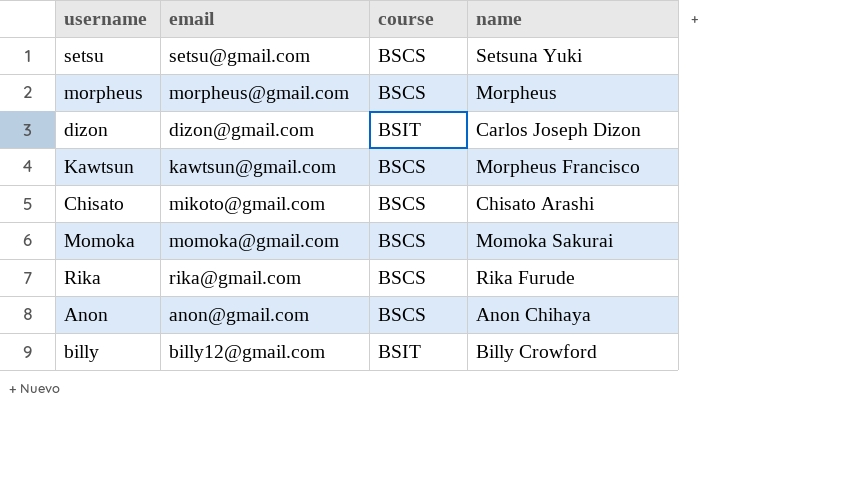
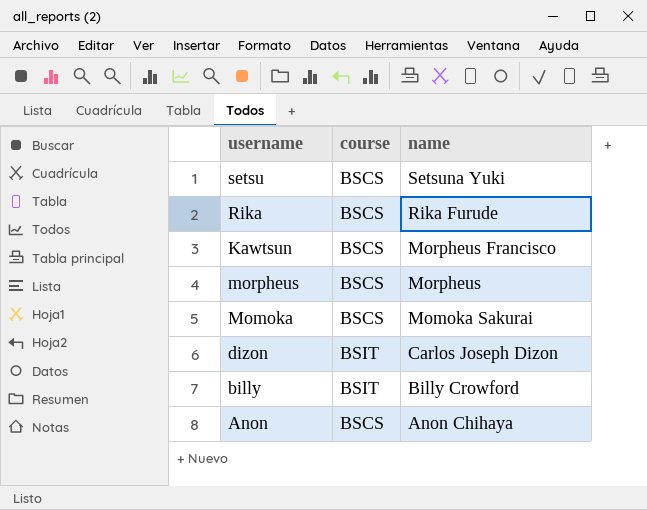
row order: none -> name descending
column email | position: 2 -> none
row Chisato: mikoto@gmail.com | BSCS | Chisato Arashi -> none

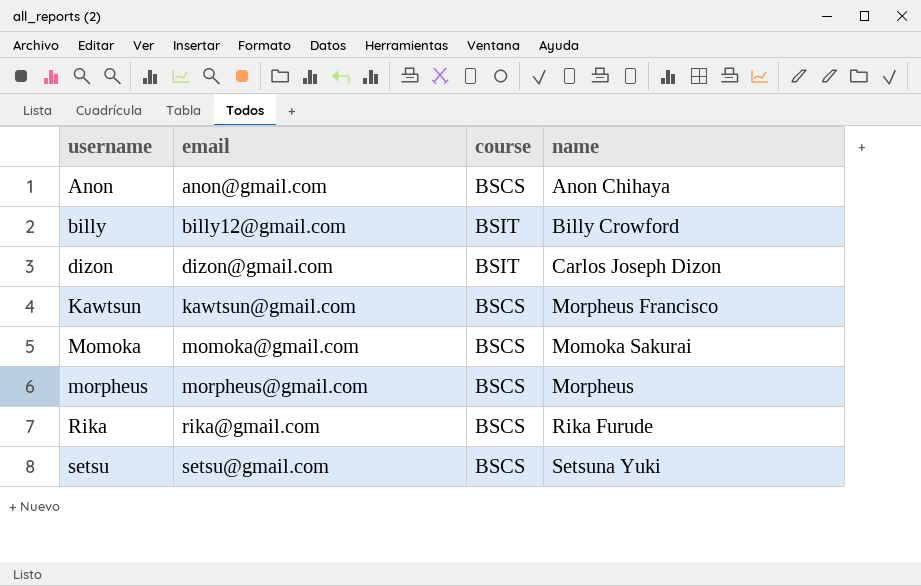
row order: name descending -> username ascending
column email | position: none -> 2

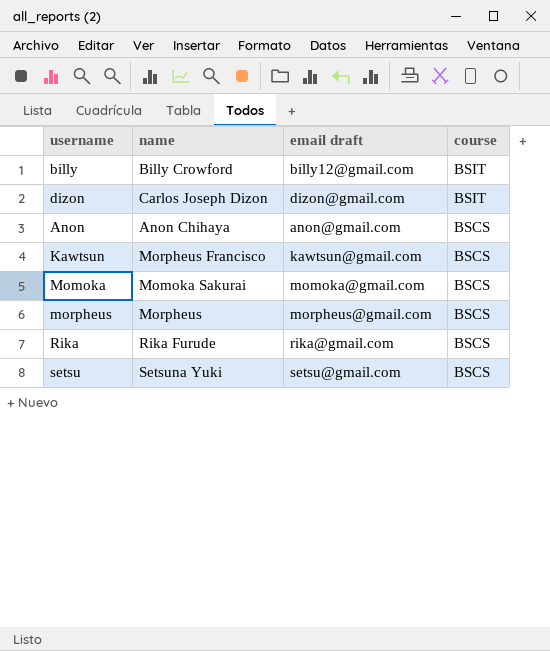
row order: username ascending -> course descending
column name | position: 4 -> 2
column name: email -> email draft

